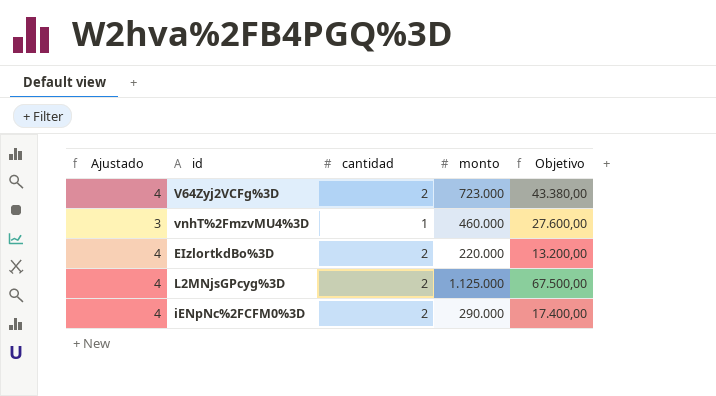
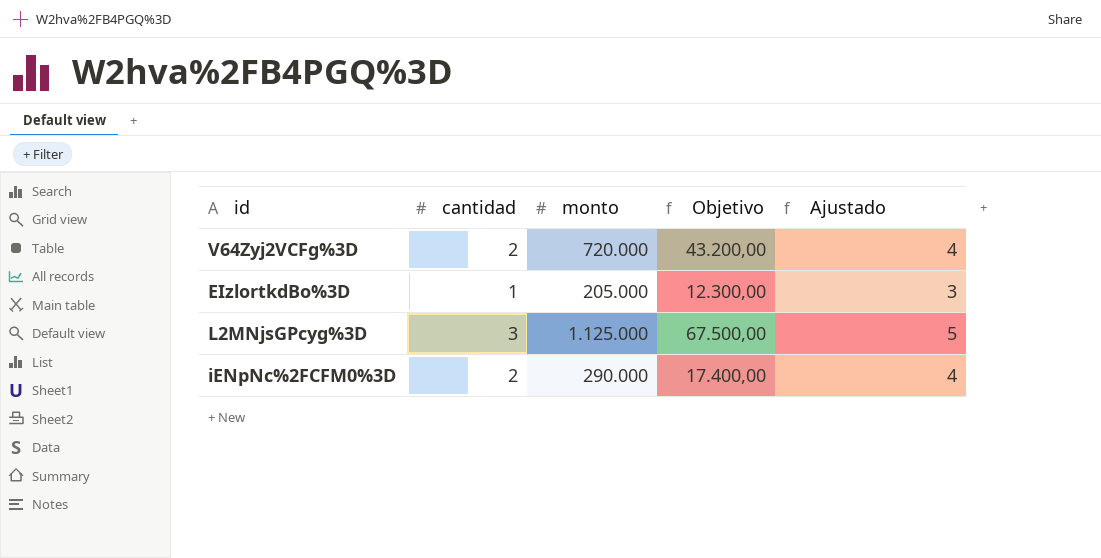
column Ajustado | position: 1 -> 5
row vnhT%2FmzvMU4%3D: 3 | 1 | 460.000 | 27.600,00 -> none
V64Zyj2VCFg%3D | monto: 723.000 -> 720.000
V64Zyj2VCFg%3D | Objetivo: 43.380,00 -> 43.200,00
EIzlortkdBo%3D | cantidad: 2 -> 1
EIzlortkdBo%3D | monto: 220.000 -> 205.000
EIzlortkdBo%3D | Objetivo: 13.200,00 -> 12.300,00
EIzlortkdBo%3D | Ajustado: 4 -> 3
L2MNjsGPcyg%3D | cantidad: 2 -> 3
L2MNjsGPcyg%3D | Ajustado: 4 -> 5

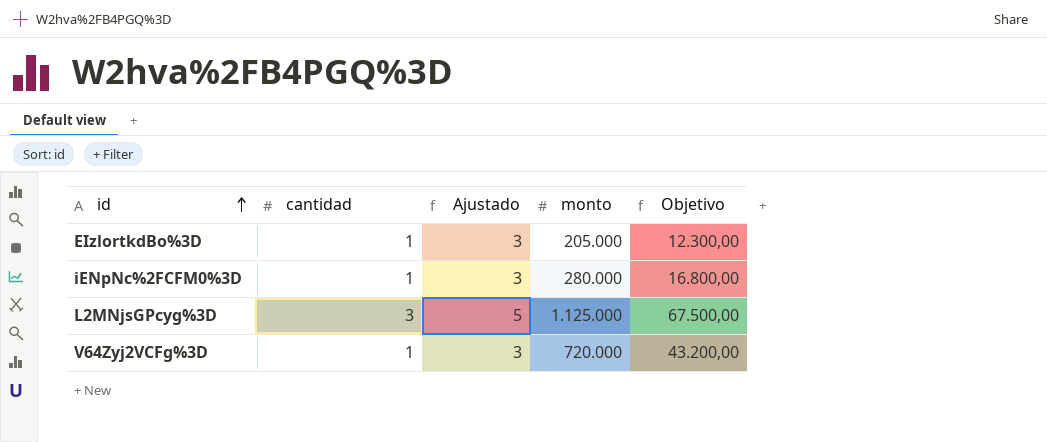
row order: none -> id ascending
column Ajustado | position: 5 -> 3
iENpNc%2FCFM0%3D | cantidad: 2 -> 1
iENpNc%2FCFM0%3D | Ajustado: 4 -> 3
iENpNc%2FCFM0%3D | monto: 290.000 -> 280.000
iENpNc%2FCFM0%3D | Objetivo: 17.400,00 -> 16.800,00
V64Zyj2VCFg%3D | cantidad: 2 -> 1
V64Zyj2VCFg%3D | Ajustado: 4 -> 3

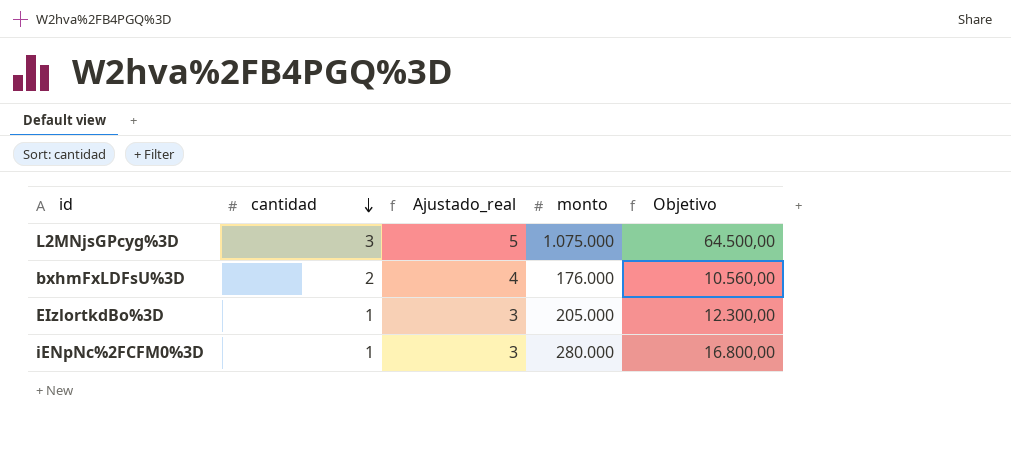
row order: id ascending -> cantidad descending
column name: Ajustado -> Ajustado_real
row V64Zyj2VCFg%3D: 1 | 3 | 720.000 | 43.200,00 -> none
L2MNjsGPcyg%3D | monto: 1.125.000 -> 1.075.000
L2MNjsGPcyg%3D | Objetivo: 67.500,00 -> 64.500,00
row bxhmFxLDFsU%3D: none -> 2 | 4 | 176.000 | 10.560,00

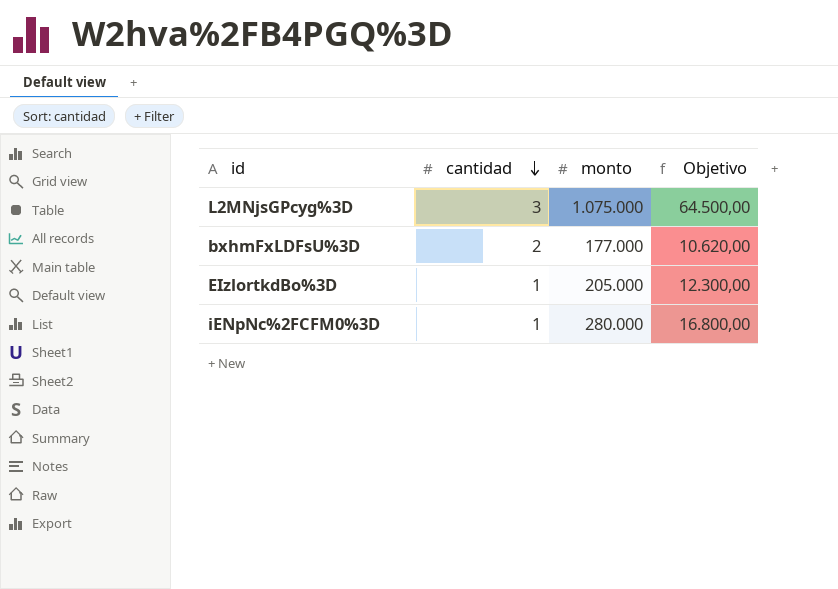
column Ajustado_real | formula: [cantidad] + 2 -> none
bxhmFxLDFsU%3D | monto: 176.000 -> 177.000
bxhmFxLDFsU%3D | Objetivo: 10.560,00 -> 10.620,00

